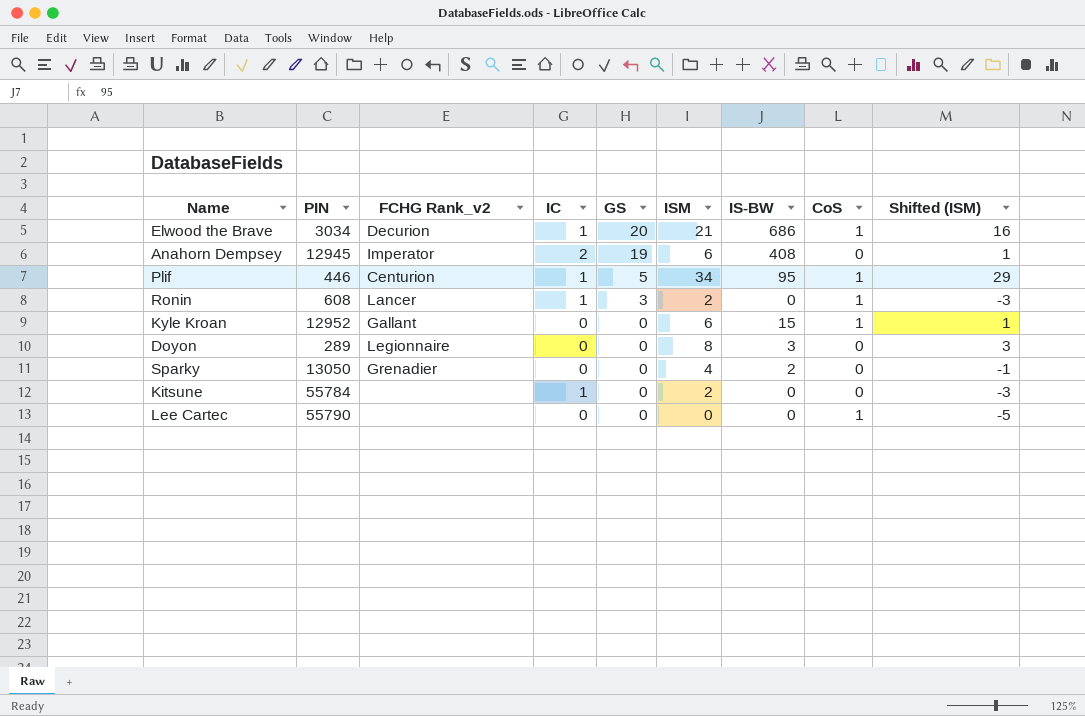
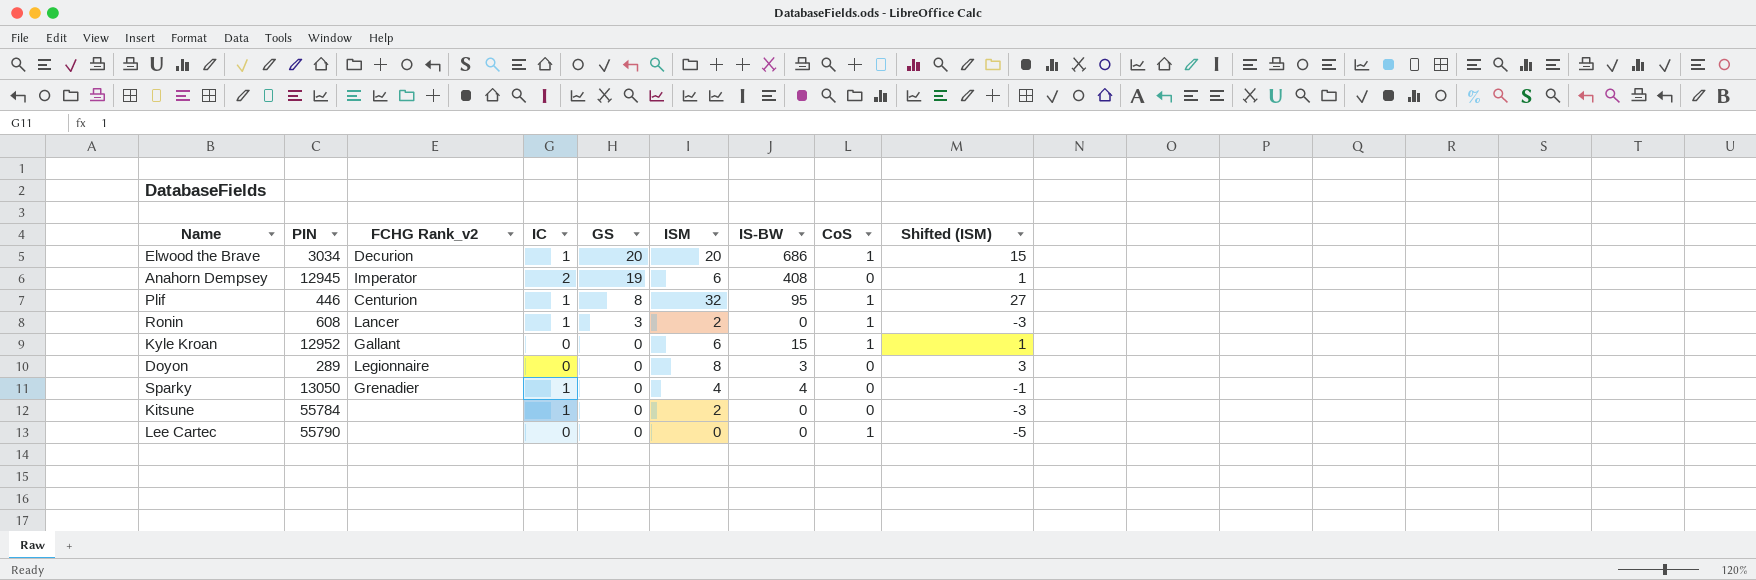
Elwood the Brave | ISM: 21 -> 20
Elwood the Brave | Shifted (ISM): 16 -> 15
Plif | GS: 5 -> 8
Plif | ISM: 34 -> 32
Plif | Shifted (ISM): 29 -> 27
Sparky | IC: 0 -> 1
Sparky | IS-BW: 2 -> 4

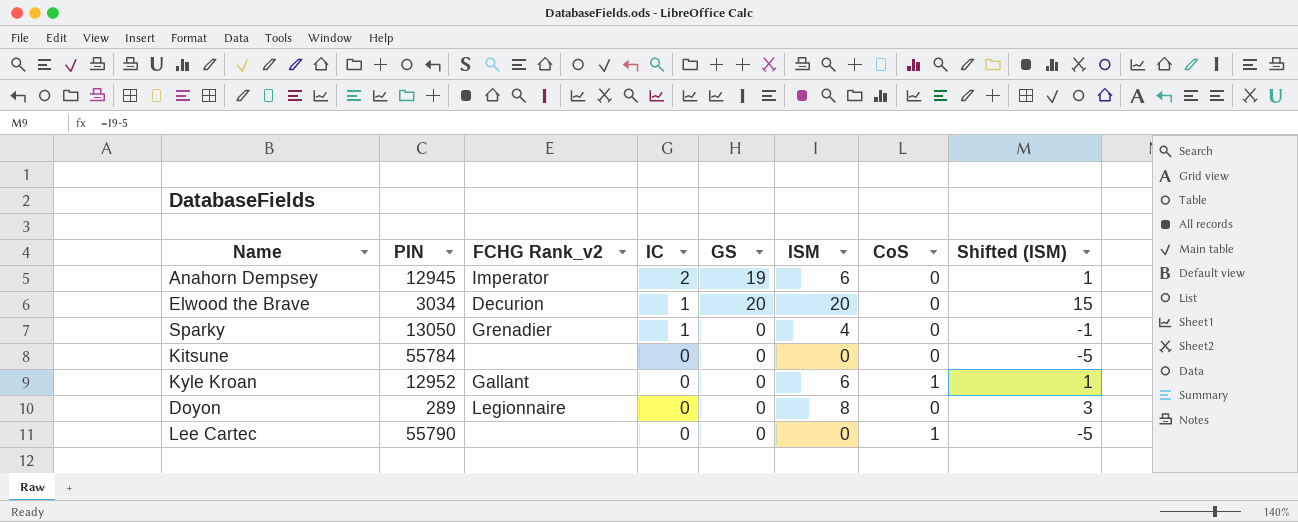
row order: GS descending -> IC descending
column IS-BW | position: 7 -> none
row Plif: 446 | Centurion | 1 | 8 | 32 | 95 | 1 | 27 -> none
row Ronin: 608 | Lancer | 1 | 3 | 2 | 0 | 1 | -3 -> none
Elwood the Brave | CoS: 1 -> 0
Kitsune | IC: 1 -> 0
Kitsune | ISM: 2 -> 0
Kitsune | Shifted (ISM): -3 -> -5

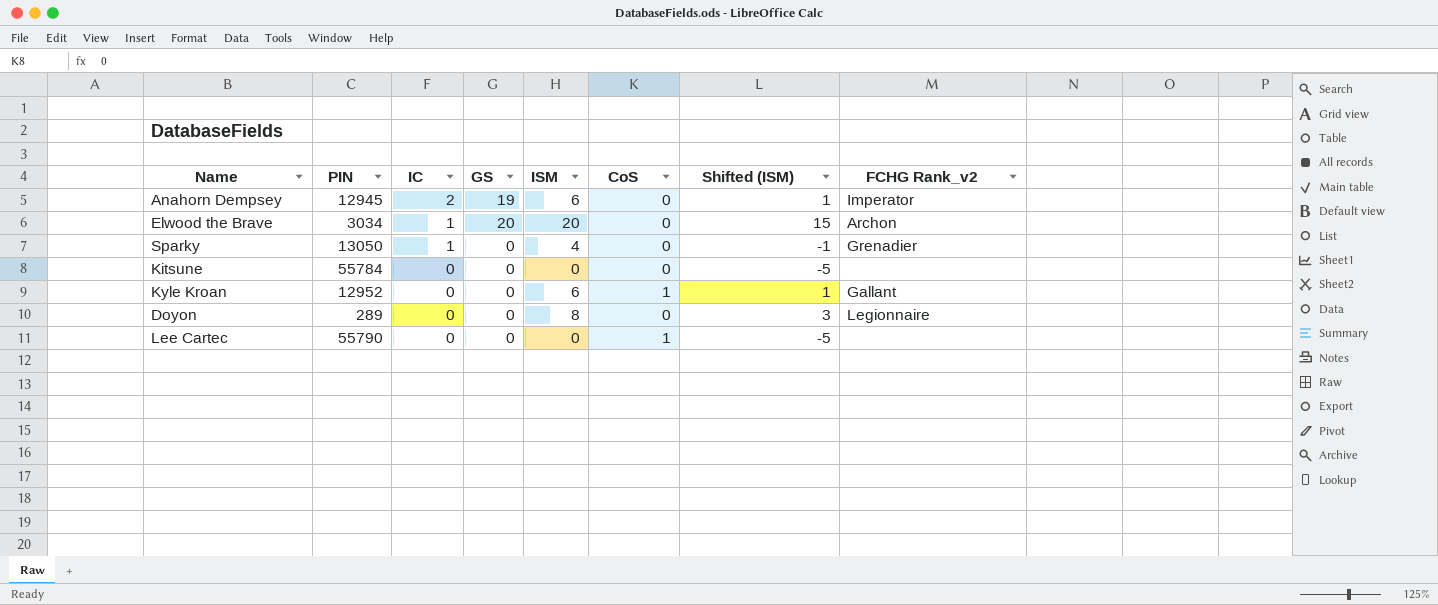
column FCHG Rank_v2 | position: 3 -> 8
Elwood the Brave | FCHG Rank_v2: Decurion -> Archon

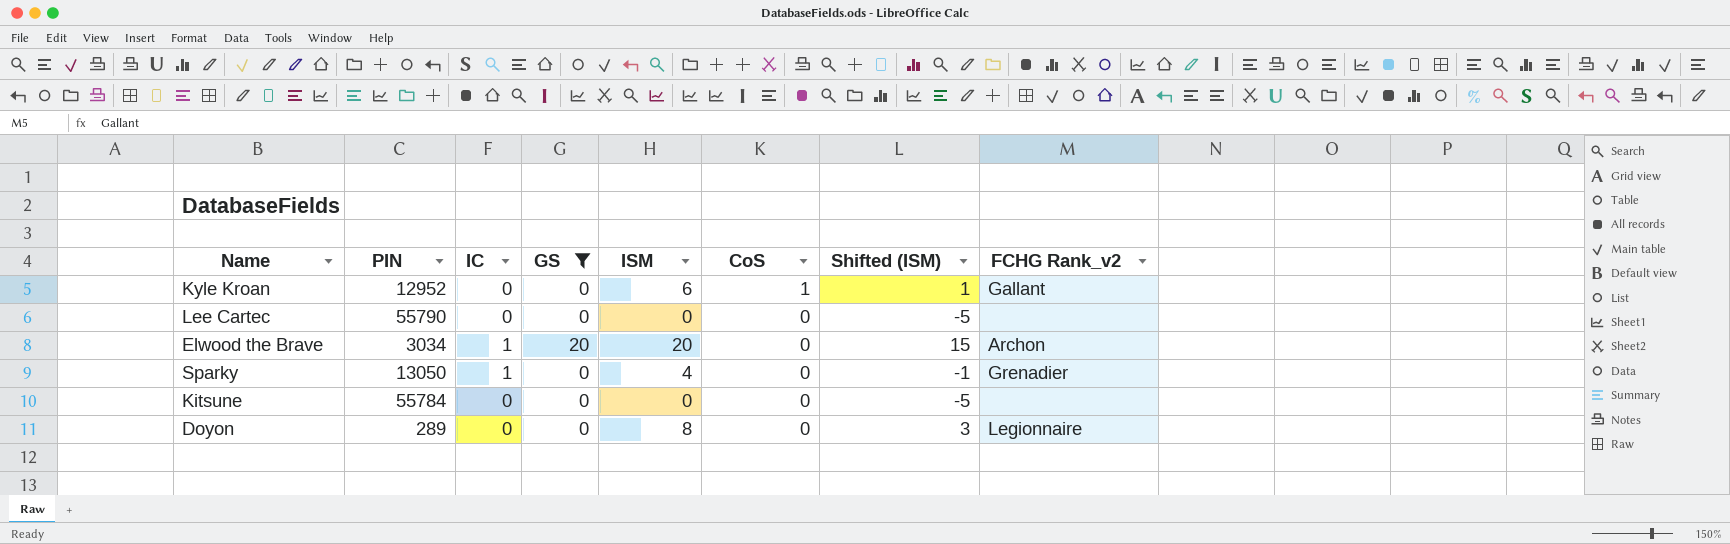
filter: none -> GS != 19
row order: IC descending -> CoS descending
Lee Cartec | CoS: 1 -> 0

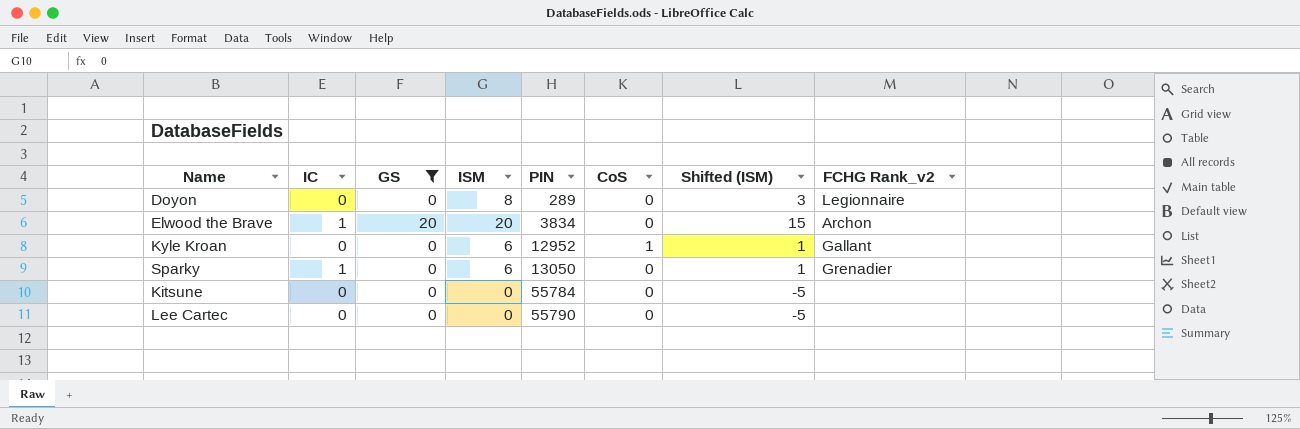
row order: CoS descending -> PIN ascending
column PIN | position: 2 -> 5
Elwood the Brave | PIN: 3034 -> 3834
Sparky | ISM: 4 -> 6
Sparky | Shifted (ISM): -1 -> 1

